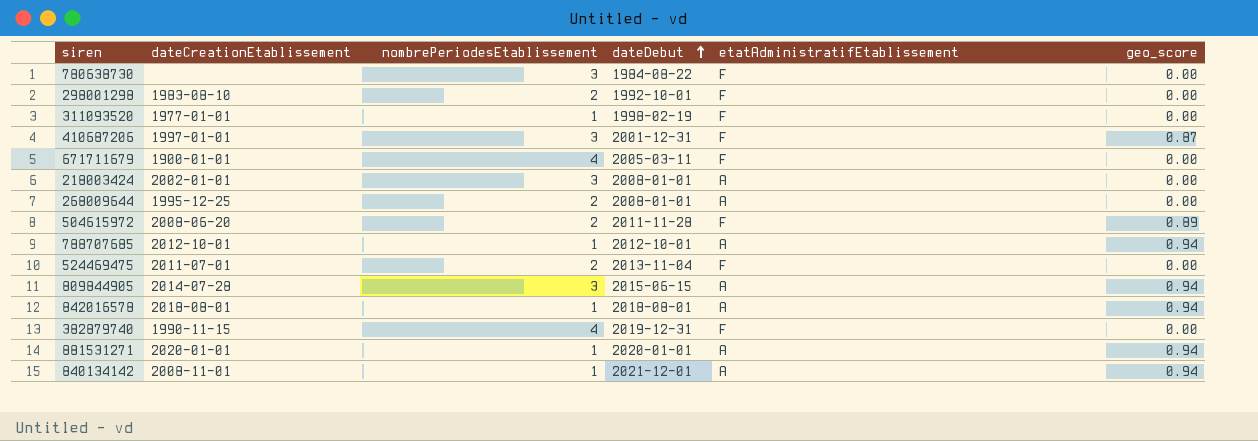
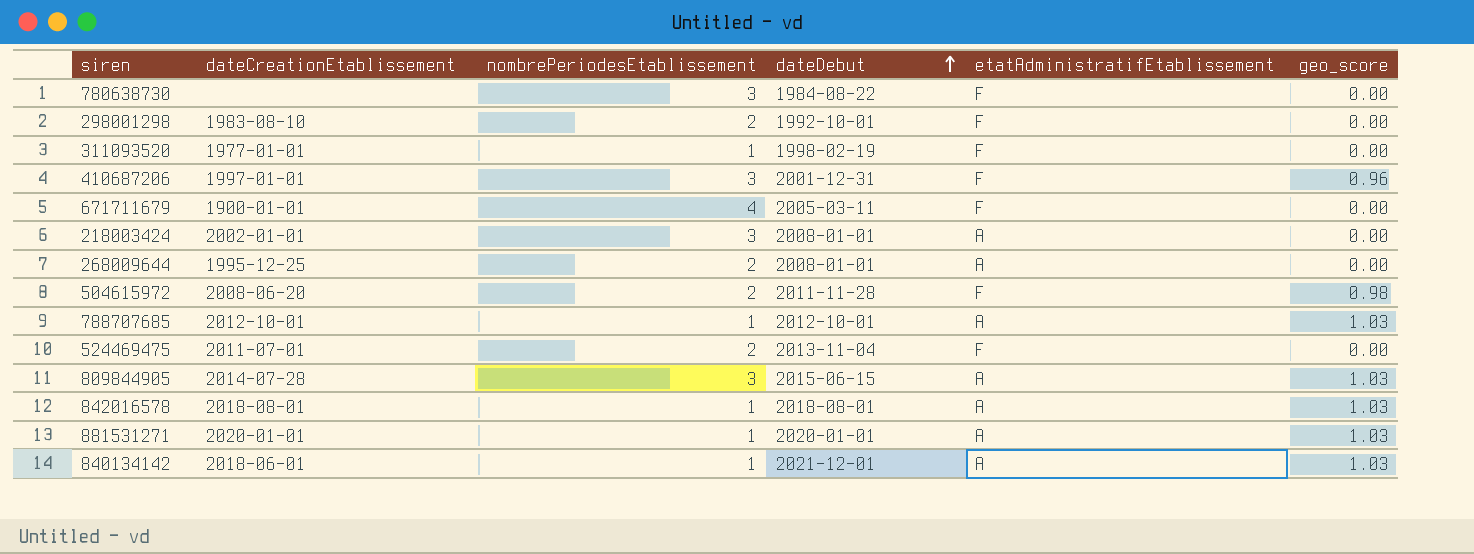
row 382879740: 1990-11-15 | 4 | 2019-12-31 | F | 0.00 -> none
410687206 | geo_score: 0.87 -> 0.96
504615972 | geo_score: 0.89 -> 0.98
788707685 | geo_score: 0.94 -> 1.03
809844905 | geo_score: 0.94 -> 1.03
842016578 | geo_score: 0.94 -> 1.03
881531271 | geo_score: 0.94 -> 1.03
840134142 | dateCreationEtablissement: 2008-11-01 -> 2018-06-01
840134142 | geo_score: 0.94 -> 1.03

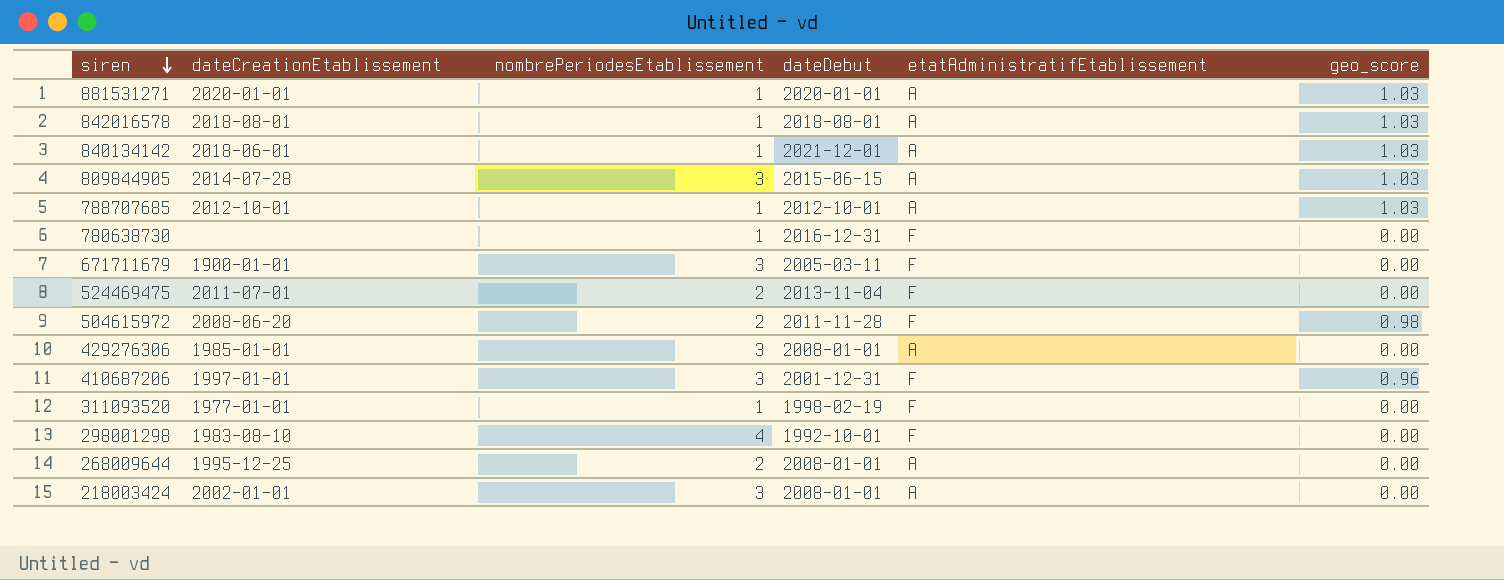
row order: dateDebut ascending -> siren descending
780638730 | nombrePeriodesEtablissement: 3 -> 1
780638730 | dateDebut: 1984-08-22 -> 2016-12-31
671711679 | nombrePeriodesEtablissement: 4 -> 3
row 429276306: none -> 1985-01-01 | 3 | 2008-01-01 | A | 0.00
298001298 | nombrePeriodesEtablissement: 2 -> 4

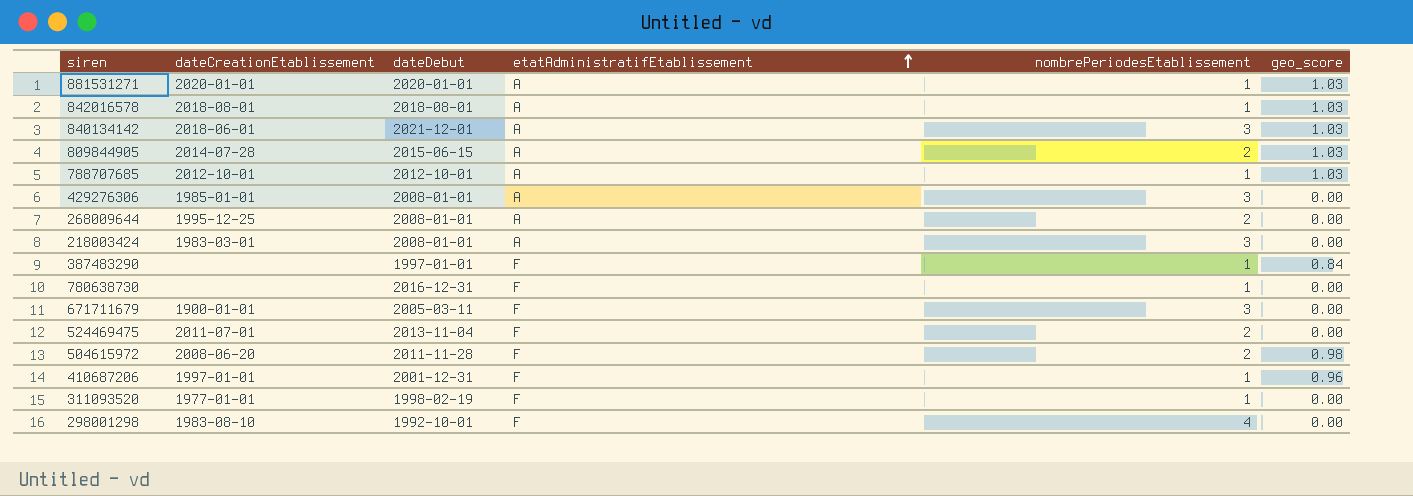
row order: siren descending -> etatAdministratifEtablissement ascending
column nombrePeriodesEtablissement | position: 3 -> 5
840134142 | nombrePeriodesEtablissement: 1 -> 3
809844905 | nombrePeriodesEtablissement: 3 -> 2
218003424 | dateCreationEtablissement: 2002-01-01 -> 1983-03-01
row 387483290: none -> none | 1997-01-01 | F | 1 | 0.84
410687206 | nombrePeriodesEtablissement: 3 -> 1

